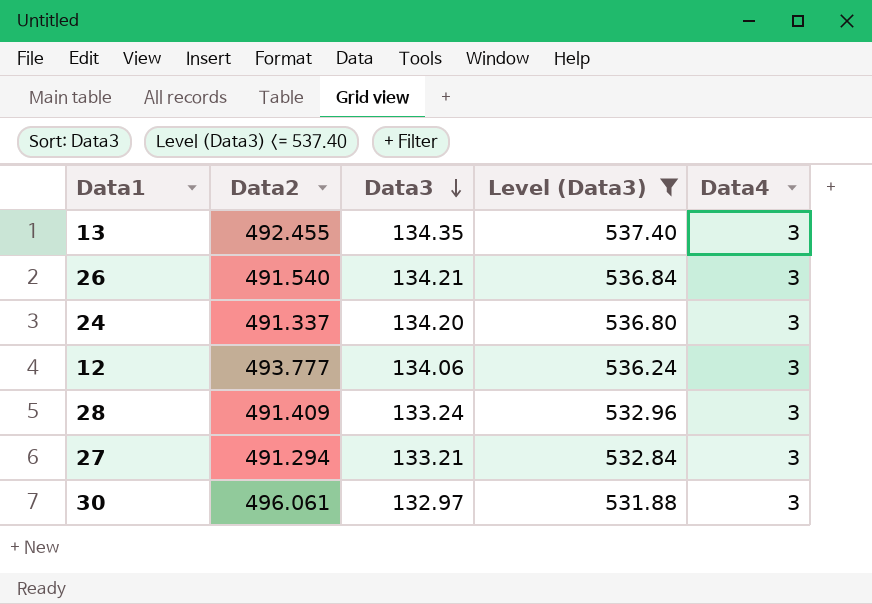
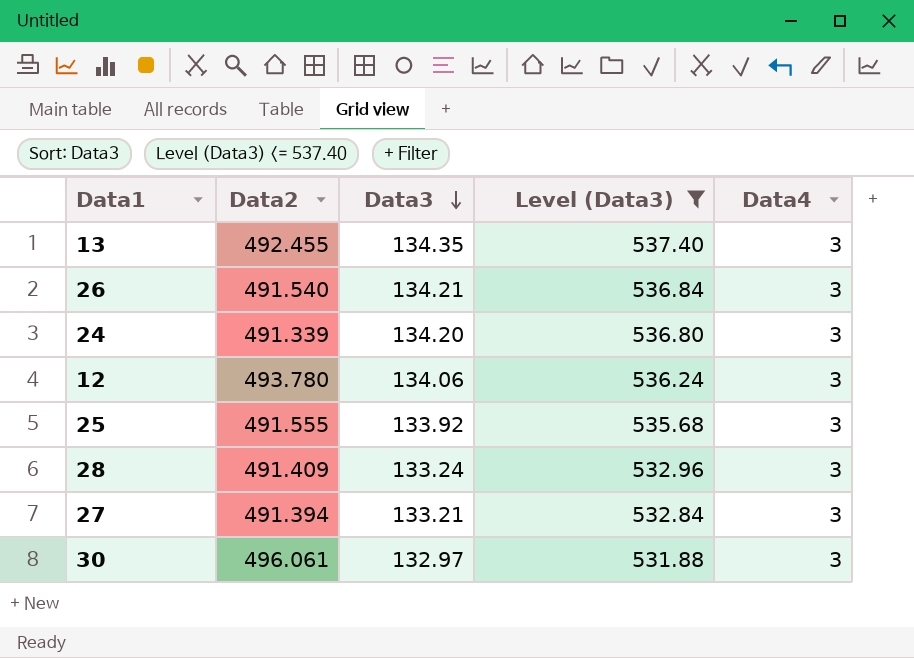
24 | Data2: 491.337 -> 491.339
12 | Data2: 493.777 -> 493.780
row 25: none -> 491.555 | 133.92 | 535.68 | 3
27 | Data2: 491.294 -> 491.394

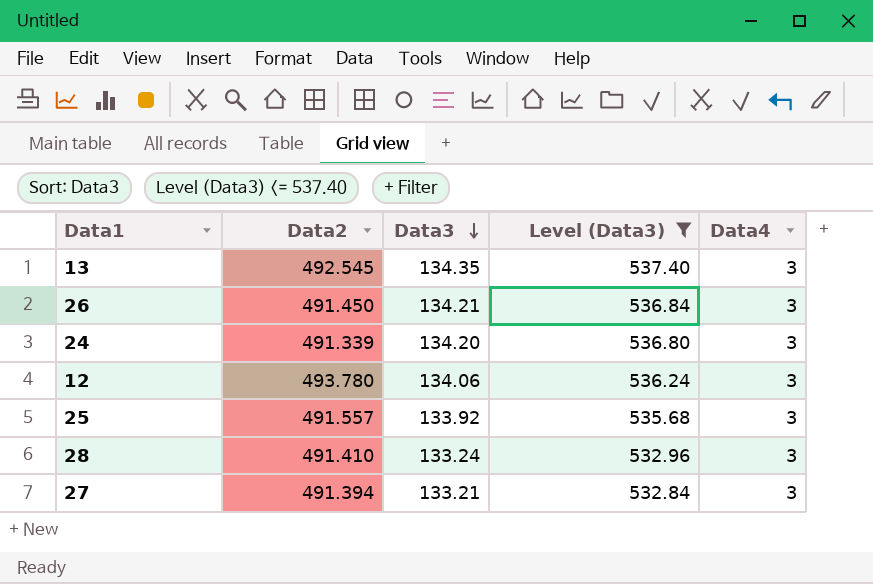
row 30: 496.061 | 132.97 | 531.88 | 3 -> none
13 | Data2: 492.455 -> 492.545
26 | Data2: 491.540 -> 491.450
25 | Data2: 491.555 -> 491.557
28 | Data2: 491.409 -> 491.410

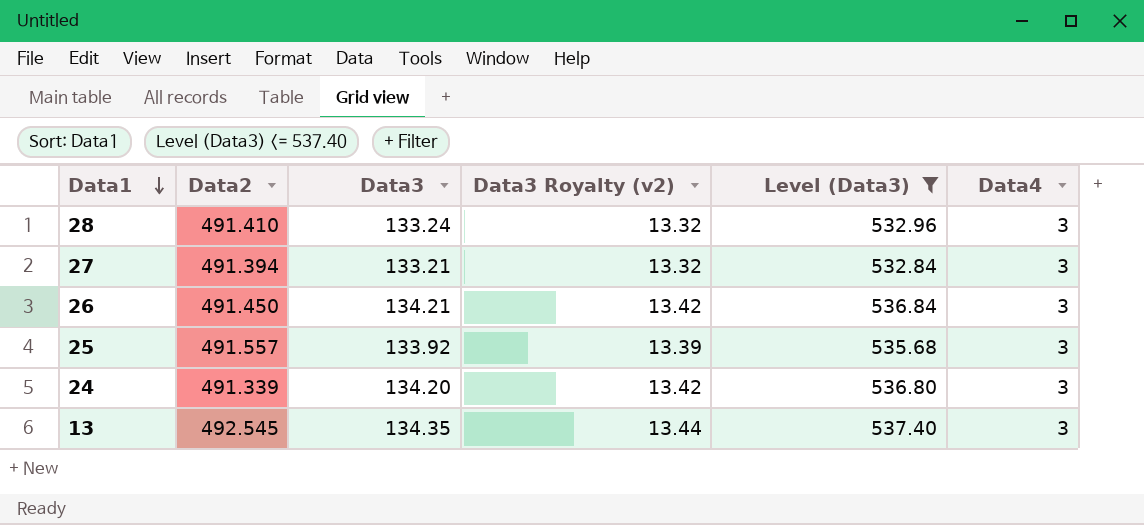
row order: Data3 descending -> Data1 descending
column Data3 Royalty (v2) | formula: none -> [Data3] * 0.1
row 12: 493.780 | 134.06 | 536.24 | 3 -> none

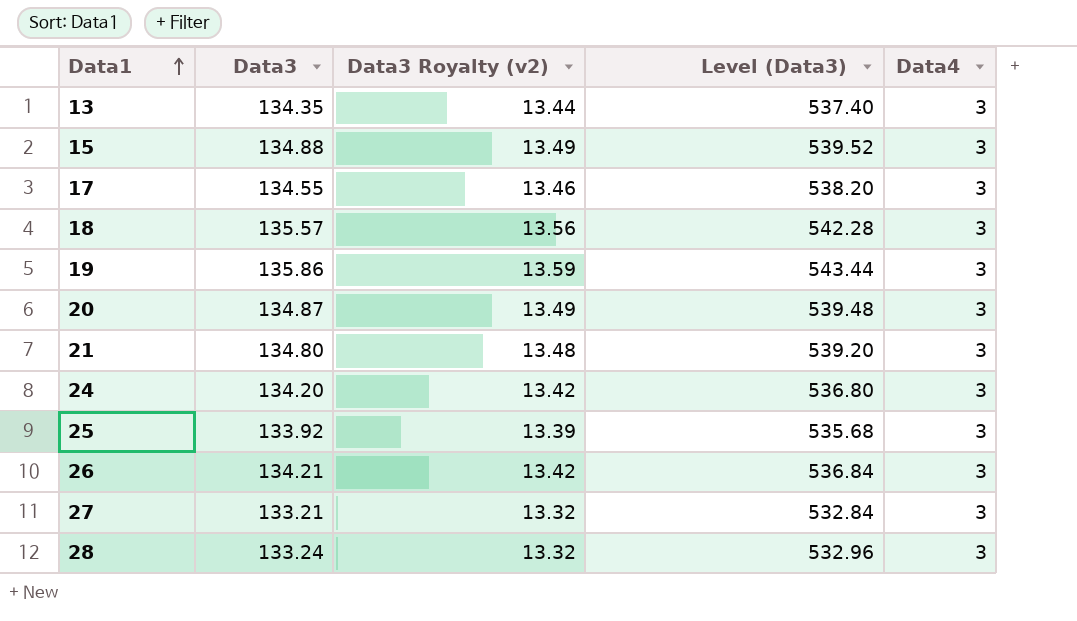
filter: Level (Data3) <= 537.40 -> none
row order: Data1 descending -> Data1 ascending
column Data2 | position: 2 -> none

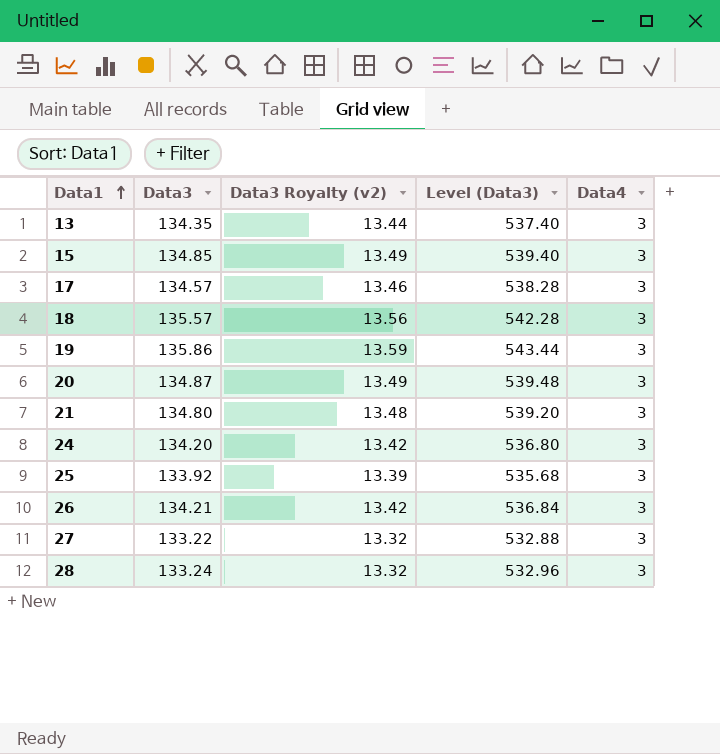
15 | Data3: 134.88 -> 134.85
15 | Level (Data3): 539.52 -> 539.40
17 | Data3: 134.55 -> 134.57
17 | Level (Data3): 538.20 -> 538.28
27 | Data3: 133.21 -> 133.22
27 | Level (Data3): 532.84 -> 532.88

